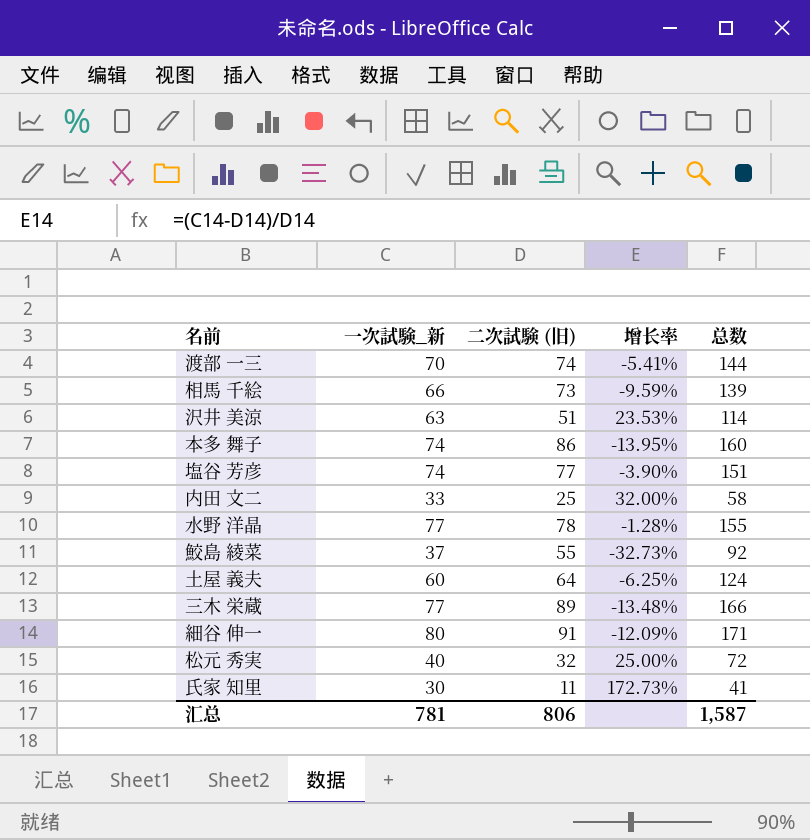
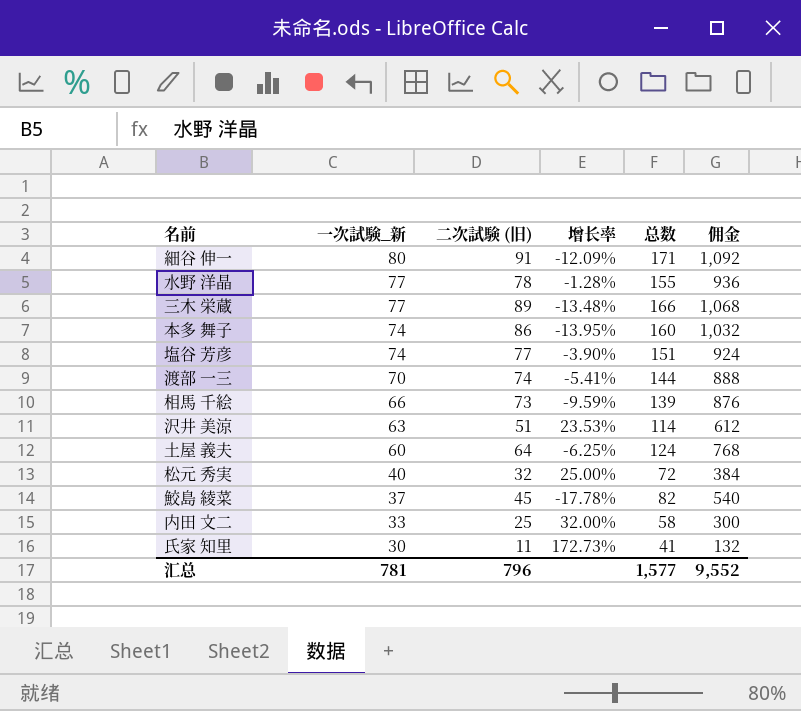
row order: none -> 一次試験_新 descending
column 佣金 | formula: none -> [二次試験 (旧)] * 12
鮫島 綾菜 | 二次試験 (旧): 55 -> 45
鮫島 綾菜 | 增长率: -32.73% -> -17.78%
鮫島 綾菜 | 总数: 92 -> 82
汇总 | 二次試験 (旧): 806 -> 796
汇总 | 总数: 1,587 -> 1,577

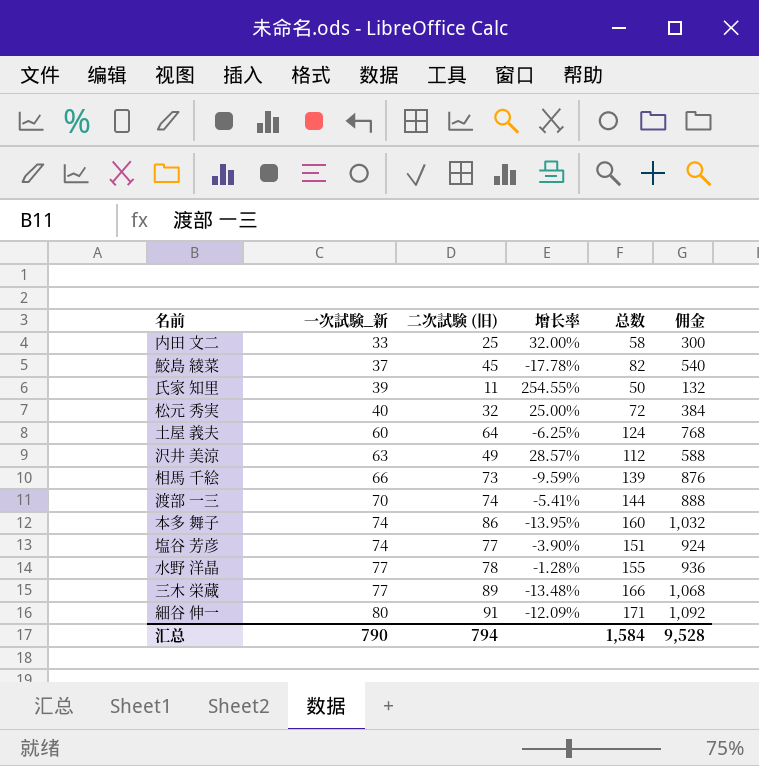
row order: 一次試験_新 descending -> 一次試験_新 ascending
氏家 知里 | 一次試験_新: 30 -> 39
氏家 知里 | 增长率: 172.73% -> 254.55%
氏家 知里 | 总数: 41 -> 50
沢井 美涼 | 二次試験 (旧): 51 -> 49
沢井 美涼 | 增长率: 23.53% -> 28.57%
沢井 美涼 | 总数: 114 -> 112
沢井 美涼 | 佣金: 612 -> 588
汇总 | 一次試験_新: 781 -> 790
汇总 | 二次試験 (旧): 796 -> 794
汇总 | 总数: 1,577 -> 1,584
汇总 | 佣金: 9,552 -> 9,528

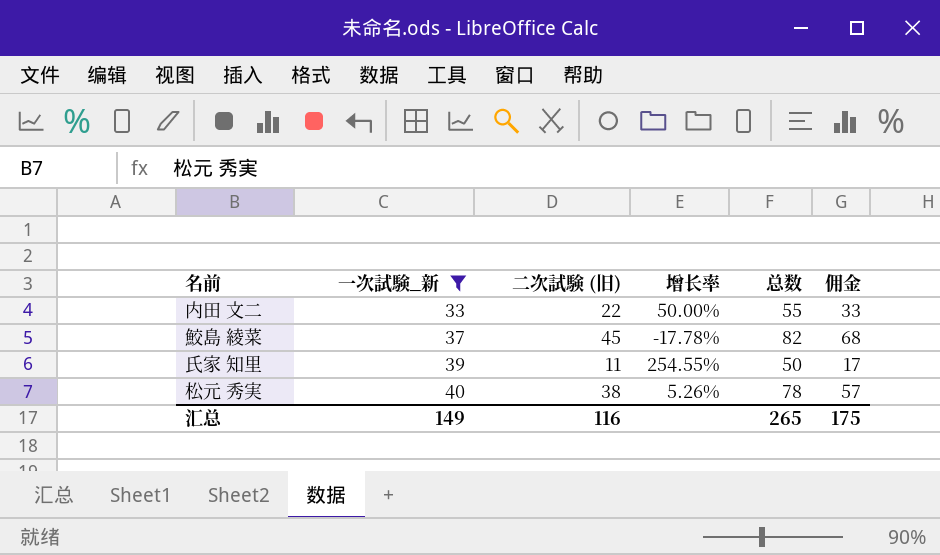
filter: none -> 一次試験_新 <= 40
column 佣金 | formula: [二次試験 (旧)] * 12 -> [二次試験 (旧)] * 1.5
内田 文二 | 二次試験 (旧): 25 -> 22
内田 文二 | 增长率: 32.00% -> 50.00%
内田 文二 | 总数: 58 -> 55
松元 秀実 | 二次試験 (旧): 32 -> 38
松元 秀実 | 增长率: 25.00% -> 5.26%
松元 秀実 | 总数: 72 -> 78
汇总 | 一次試験_新: 790 -> 149
汇总 | 二次試験 (旧): 794 -> 116
汇总 | 总数: 1,584 -> 265
汇总 | 佣金: 9,528 -> 175

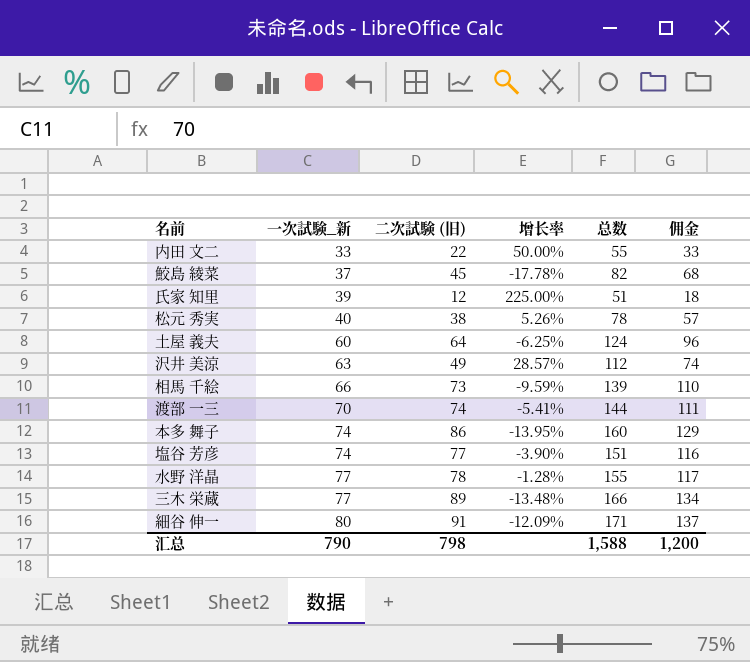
filter: 一次試験_新 <= 40 -> none
氏家 知里 | 二次試験 (旧): 11 -> 12
氏家 知里 | 增长率: 254.55% -> 225.00%
氏家 知里 | 总数: 50 -> 51
氏家 知里 | 佣金: 17 -> 18
汇总 | 一次試験_新: 149 -> 790
汇总 | 二次試験 (旧): 116 -> 798
汇总 | 总数: 265 -> 1,588
汇总 | 佣金: 175 -> 1,200

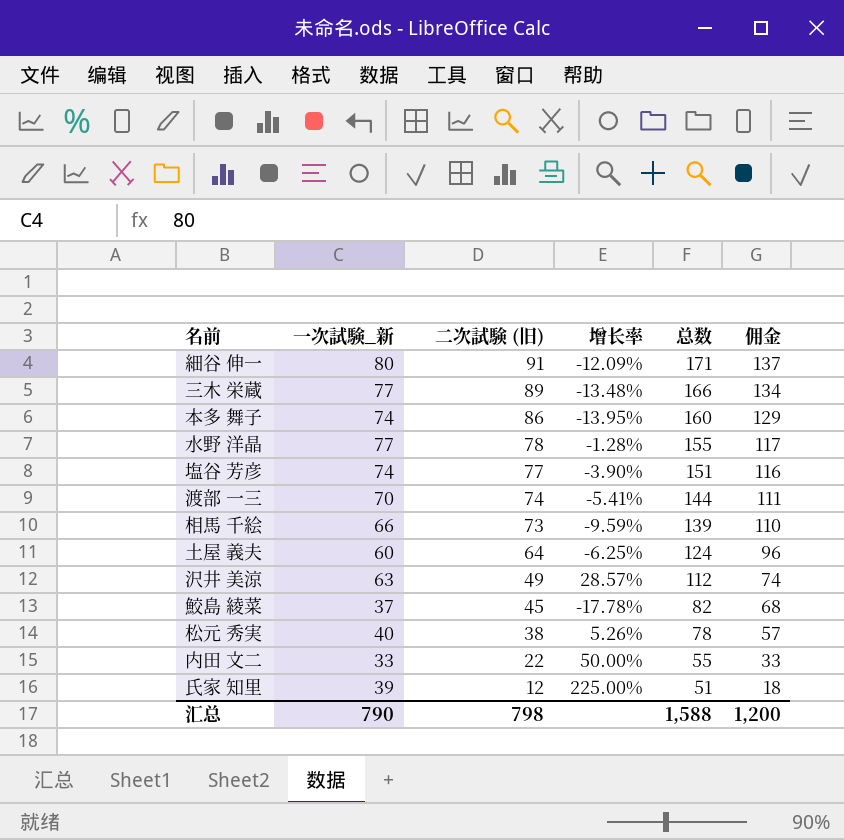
row order: 一次試験_新 ascending -> 二次試験 (旧) descending

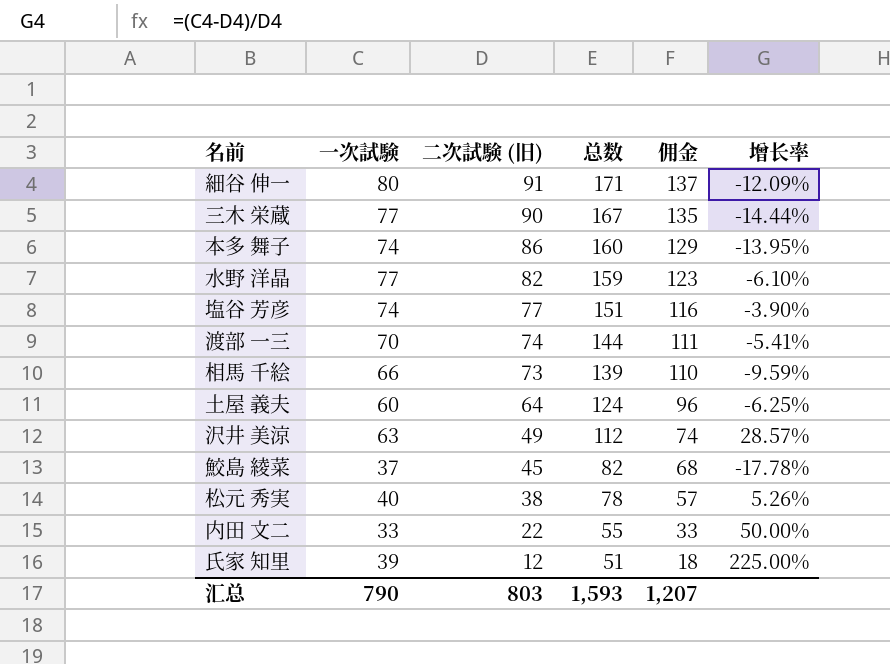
column name: 一次試験_新 -> 一次試験
column 增长率 | position: 4 -> 6
三木 栄蔵 | 二次試験 (旧): 89 -> 90
三木 栄蔵 | 总数: 166 -> 167
三木 栄蔵 | 佣金: 134 -> 135
三木 栄蔵 | 增长率: -13.48% -> -14.44%
水野 洋晶 | 二次試験 (旧): 78 -> 82
水野 洋晶 | 总数: 155 -> 159
水野 洋晶 | 佣金: 117 -> 123
水野 洋晶 | 增长率: -1.28% -> -6.10%
汇总 | 二次試験 (旧): 798 -> 803
汇总 | 总数: 1,588 -> 1,593
汇总 | 佣金: 1,200 -> 1,207

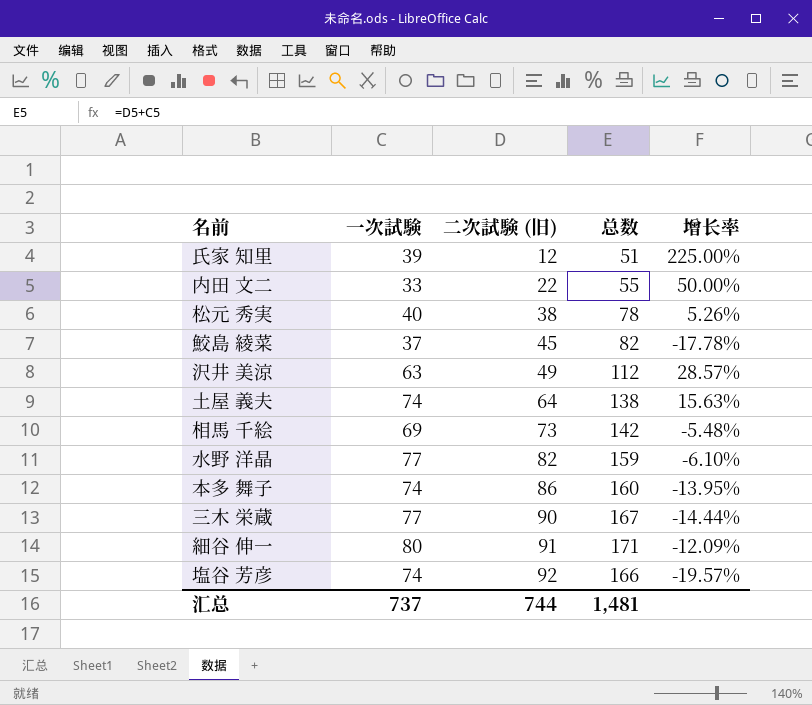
row order: 二次試験 (旧) descending -> 二次試験 (旧) ascending
column 佣金 | formula: [二次試験 (旧)] * 1.5 -> none
row 渡部 一三: 70 | 74 | 144 | 111 | -5.41% -> none
土屋 義夫 | 一次試験: 60 -> 74
土屋 義夫 | 总数: 124 -> 138
土屋 義夫 | 增长率: -6.25% -> 15.63%
相馬 千絵 | 一次試験: 66 -> 69
相馬 千絵 | 总数: 139 -> 142
相馬 千絵 | 增长率: -9.59% -> -5.48%
塩谷 芳彦 | 二次試験 (旧): 77 -> 92
塩谷 芳彦 | 总数: 151 -> 166
塩谷 芳彦 | 增长率: -3.90% -> -19.57%
汇总 | 一次試験: 790 -> 737
汇总 | 二次試験 (旧): 803 -> 744
汇总 | 总数: 1,593 -> 1,481

